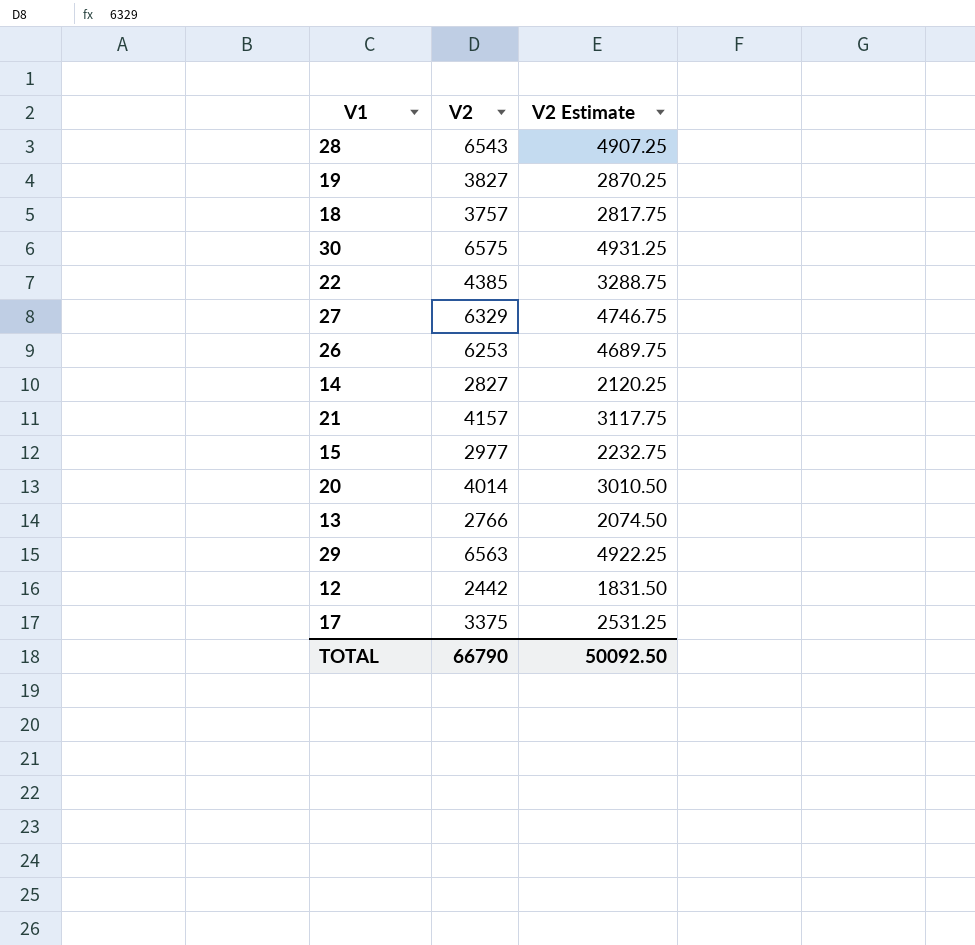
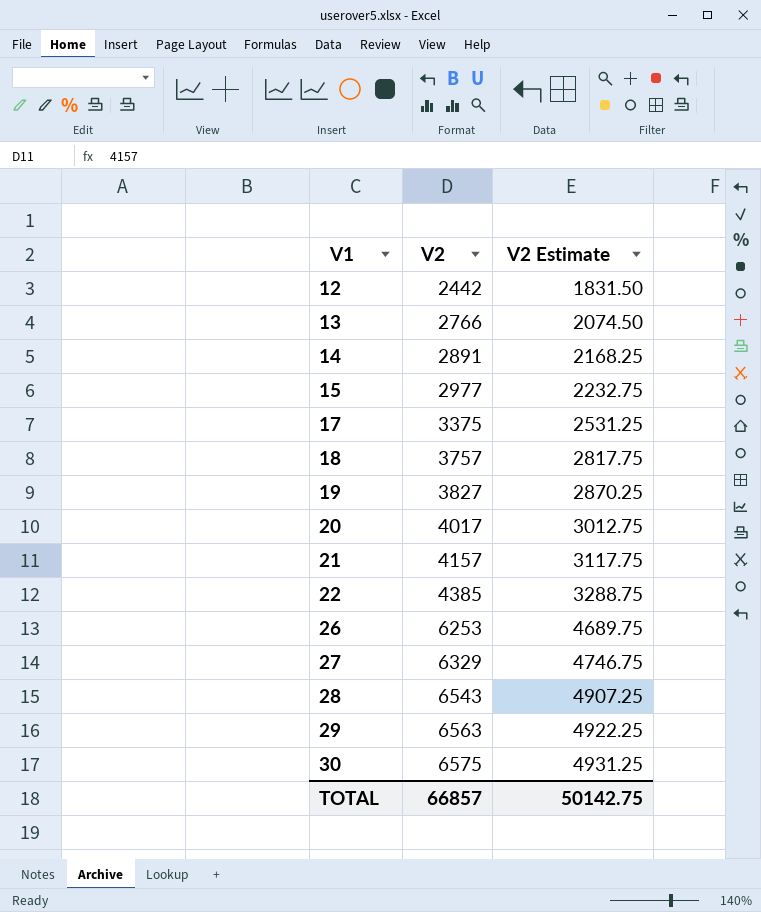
row order: none -> V1 ascending
14 | V2: 2827 -> 2891
14 | V2 Estimate: 2120.25 -> 2168.25
20 | V2: 4014 -> 4017
20 | V2 Estimate: 3010.50 -> 3012.75
TOTAL | V2: 66790 -> 66857
TOTAL | V2 Estimate: 50092.50 -> 50142.75

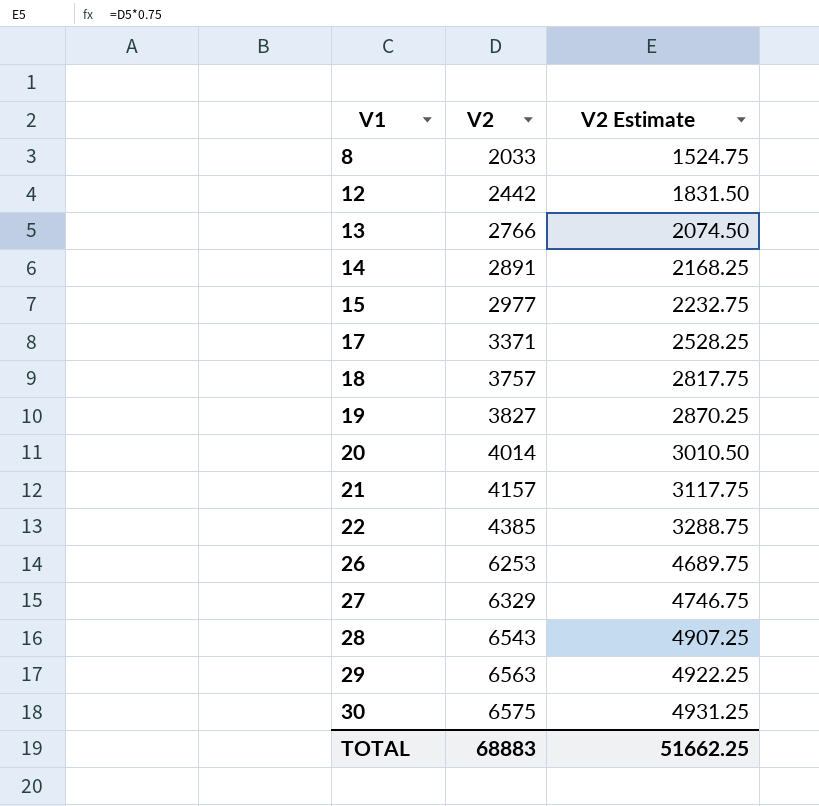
row 8: none -> 2033 | 1524.75
17 | V2: 3375 -> 3371
17 | V2 Estimate: 2531.25 -> 2528.25
20 | V2: 4017 -> 4014
20 | V2 Estimate: 3012.75 -> 3010.50
TOTAL | V2: 66857 -> 68883
TOTAL | V2 Estimate: 50142.75 -> 51662.25

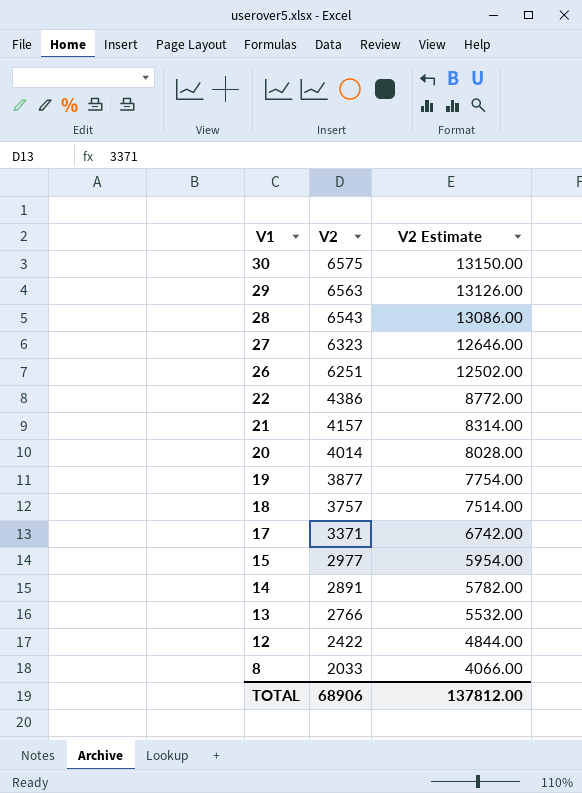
row order: V1 ascending -> V1 descending
column V2 Estimate | formula: [V2] * 0.75 -> [V2] * 2
27 | V2: 6329 -> 6323
26 | V2: 6253 -> 6251
22 | V2: 4385 -> 4386
19 | V2: 3827 -> 3877
12 | V2: 2442 -> 2422
TOTAL | V2: 68883 -> 68906
TOTAL | V2 Estimate: 51662.25 -> 137812.00

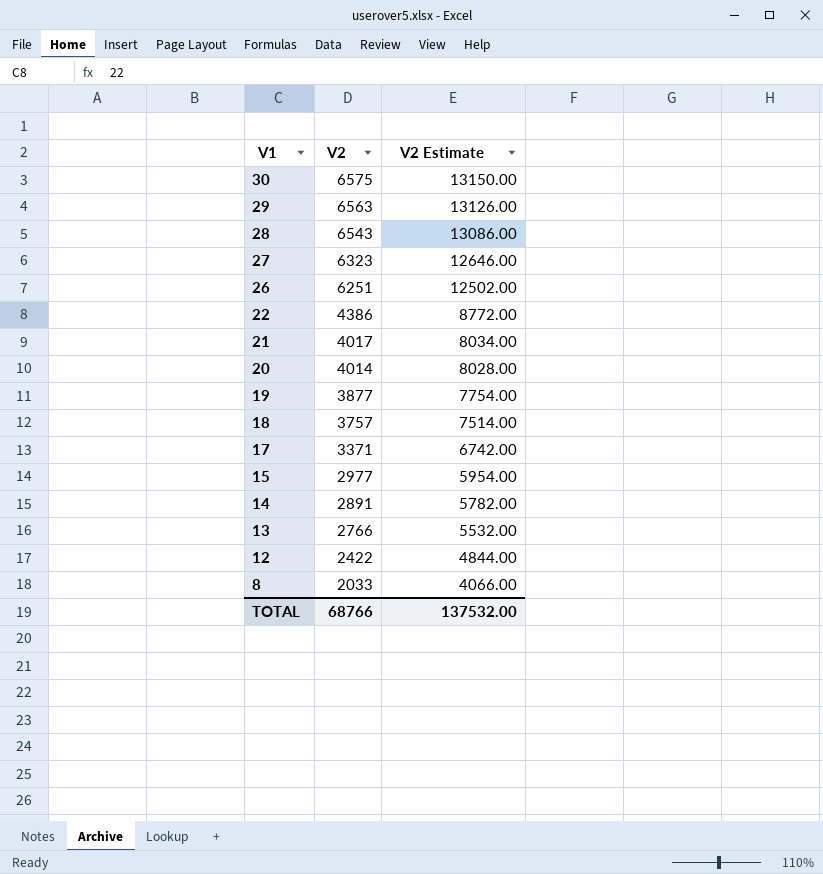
21 | V2: 4157 -> 4017
21 | V2 Estimate: 8314.00 -> 8034.00
TOTAL | V2: 68906 -> 68766
TOTAL | V2 Estimate: 137812.00 -> 137532.00

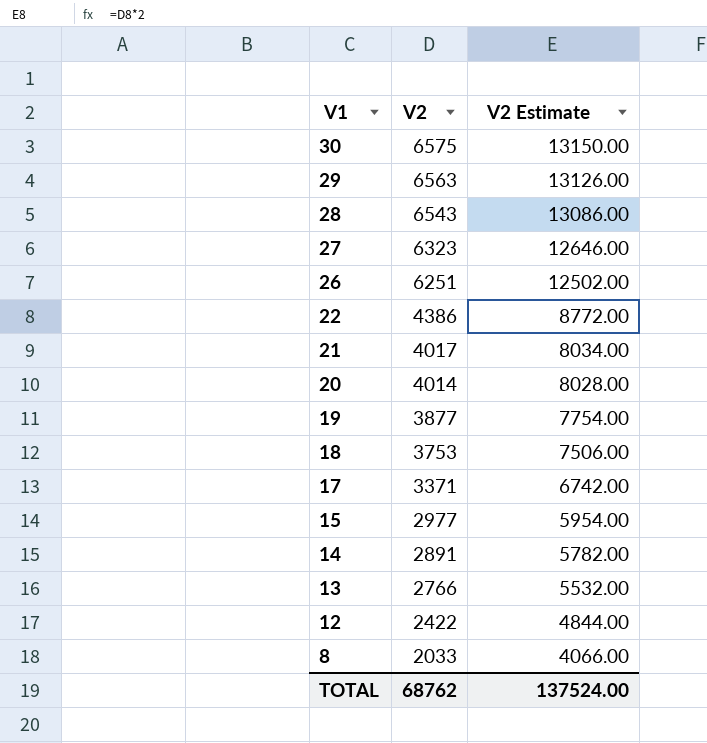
18 | V2: 3757 -> 3753
18 | V2 Estimate: 7514.00 -> 7506.00
TOTAL | V2: 68766 -> 68762
TOTAL | V2 Estimate: 137532.00 -> 137524.00

